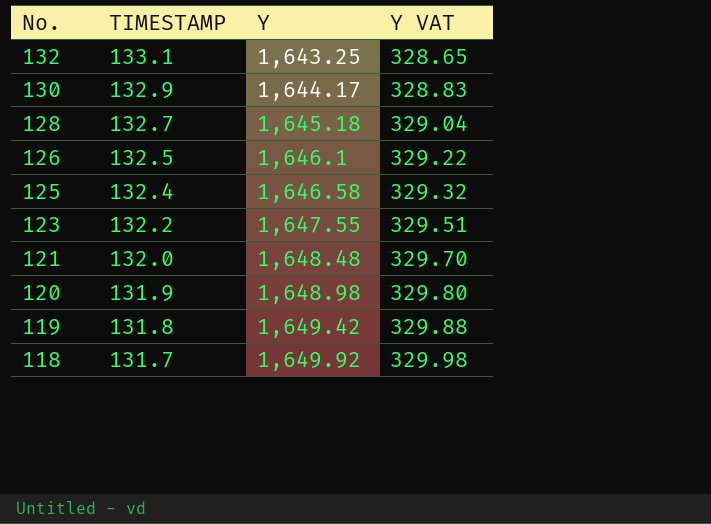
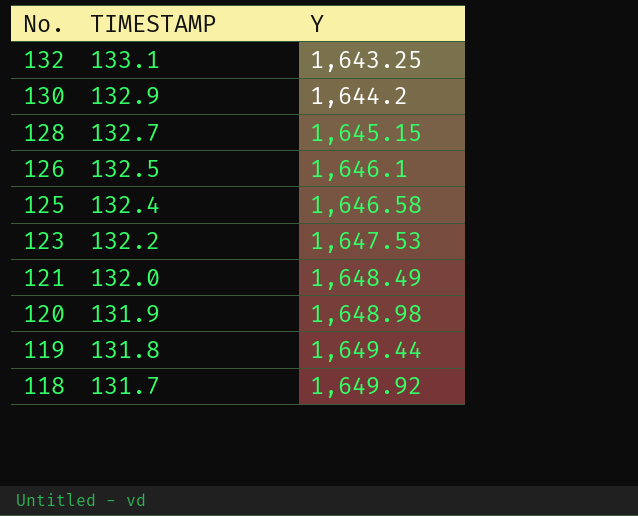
column Y VAT | formula: [Y] * 0.2 -> none
130 | Y: 1,644.17 -> 1,644.2
128 | Y: 1,645.18 -> 1,645.15
123 | Y: 1,647.55 -> 1,647.53
121 | Y: 1,648.48 -> 1,648.49
119 | Y: 1,649.42 -> 1,649.44

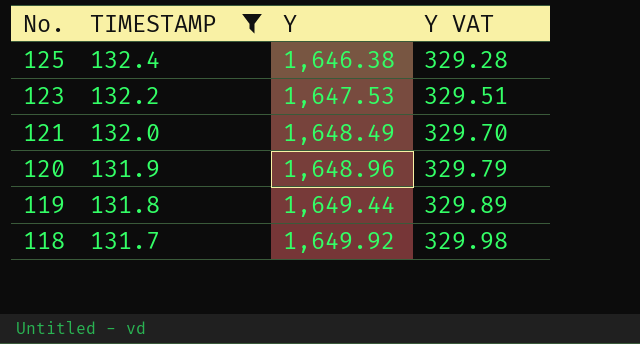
filter: none -> TIMESTAMP <= 132.4
column Y VAT | formula: none -> [Y] * 0.2
125 | Y: 1,646.58 -> 1,646.38
120 | Y: 1,648.98 -> 1,648.96

